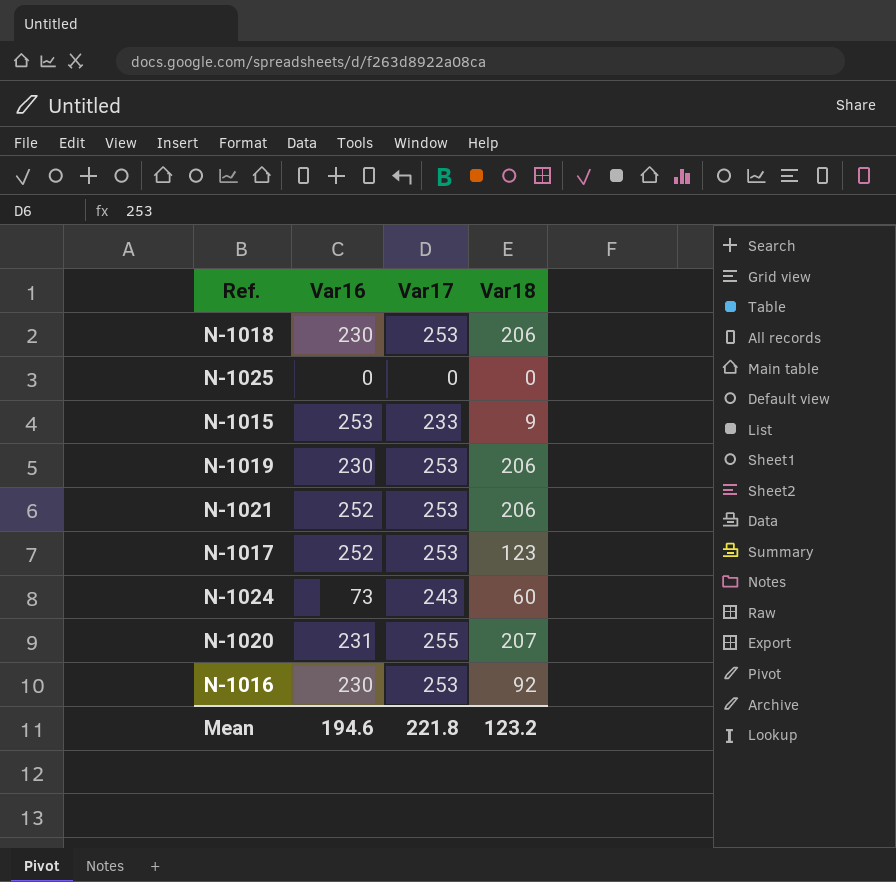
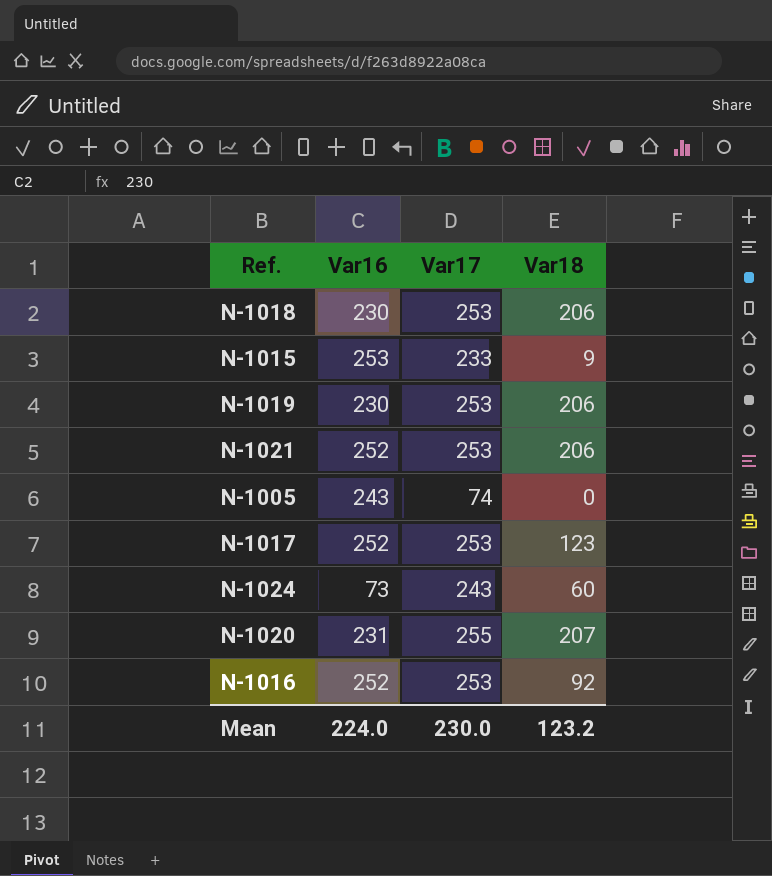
row N-1025: 0 | 0 | 0 -> none
row N-1005: none -> 243 | 74 | 0
N-1016 | Var16: 230 -> 252
Mean | Var16: 194.6 -> 224.0
Mean | Var17: 221.8 -> 230.0

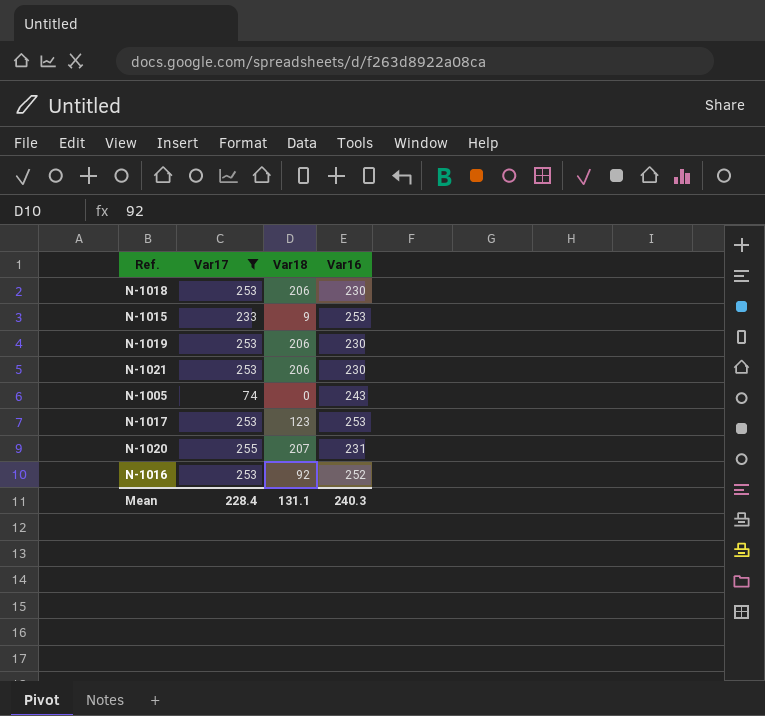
filter: none -> Var17 != 243
column Var16 | position: 2 -> 4
N-1021 | Var16: 252 -> 230
N-1017 | Var16: 252 -> 253
Mean | Var17: 230.0 -> 228.4
Mean | Var18: 123.2 -> 131.1
Mean | Var16: 224.0 -> 240.3

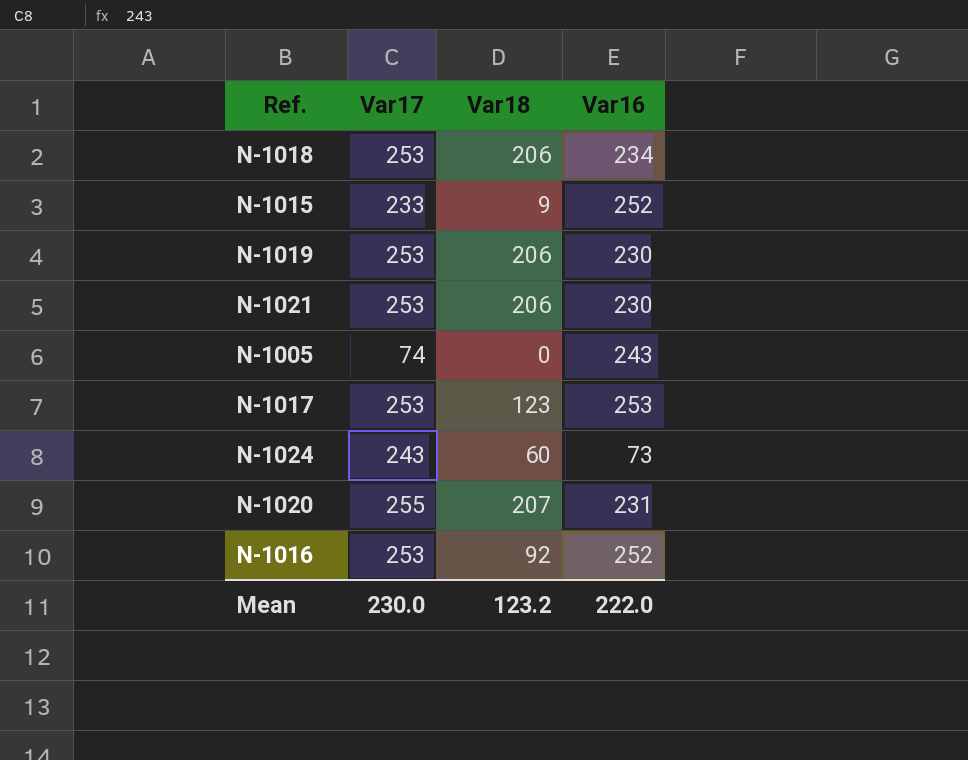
filter: Var17 != 243 -> none
N-1018 | Var16: 230 -> 234
N-1015 | Var16: 253 -> 252
Mean | Var17: 228.4 -> 230.0
Mean | Var18: 131.1 -> 123.2
Mean | Var16: 240.3 -> 222.0

